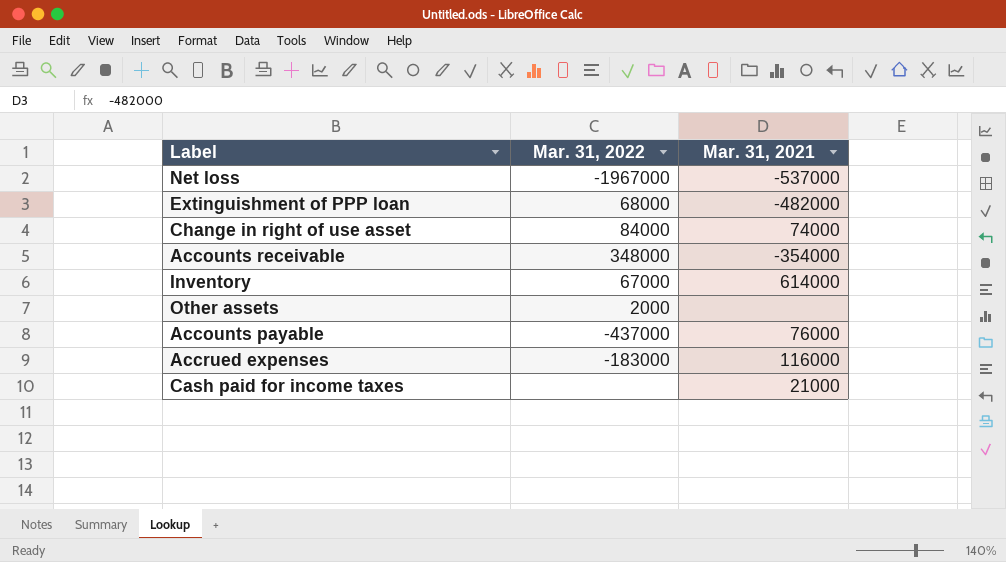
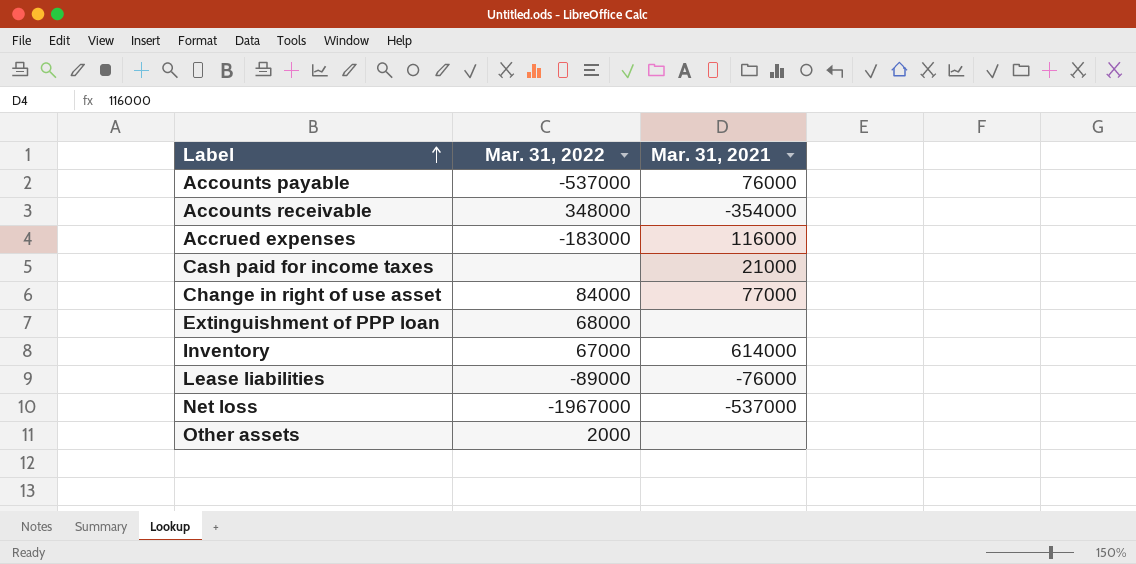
row order: none -> Label ascending
Accounts payable | Mar. 31, 2022: -437000 -> -537000
Change in right of use asset | Mar. 31, 2021: 74000 -> 77000
Extinguishment of PPP loan | Mar. 31, 2021: -482000 -> none
row Lease liabilities: none -> -89000 | -76000

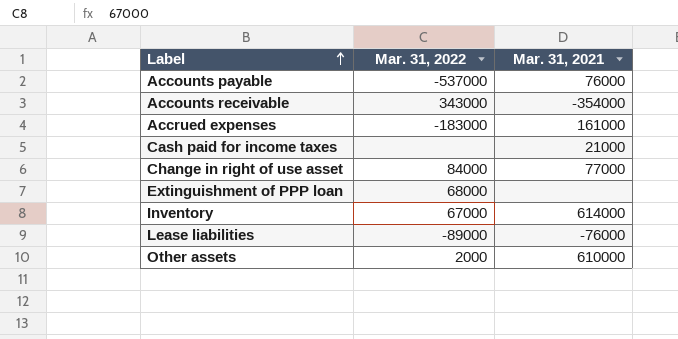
row Net loss: -1967000 | -537000 -> none
Accounts receivable | Mar. 31, 2022: 348000 -> 343000
Accrued expenses | Mar. 31, 2021: 116000 -> 161000
Other assets | Mar. 31, 2021: none -> 610000

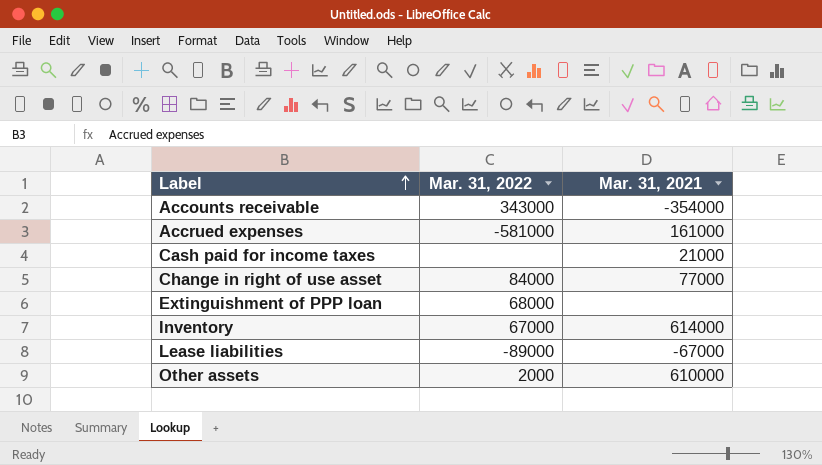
row Accounts payable: -537000 | 76000 -> none
Accrued expenses | Mar. 31, 2022: -183000 -> -581000
Lease liabilities | Mar. 31, 2021: -76000 -> -67000

